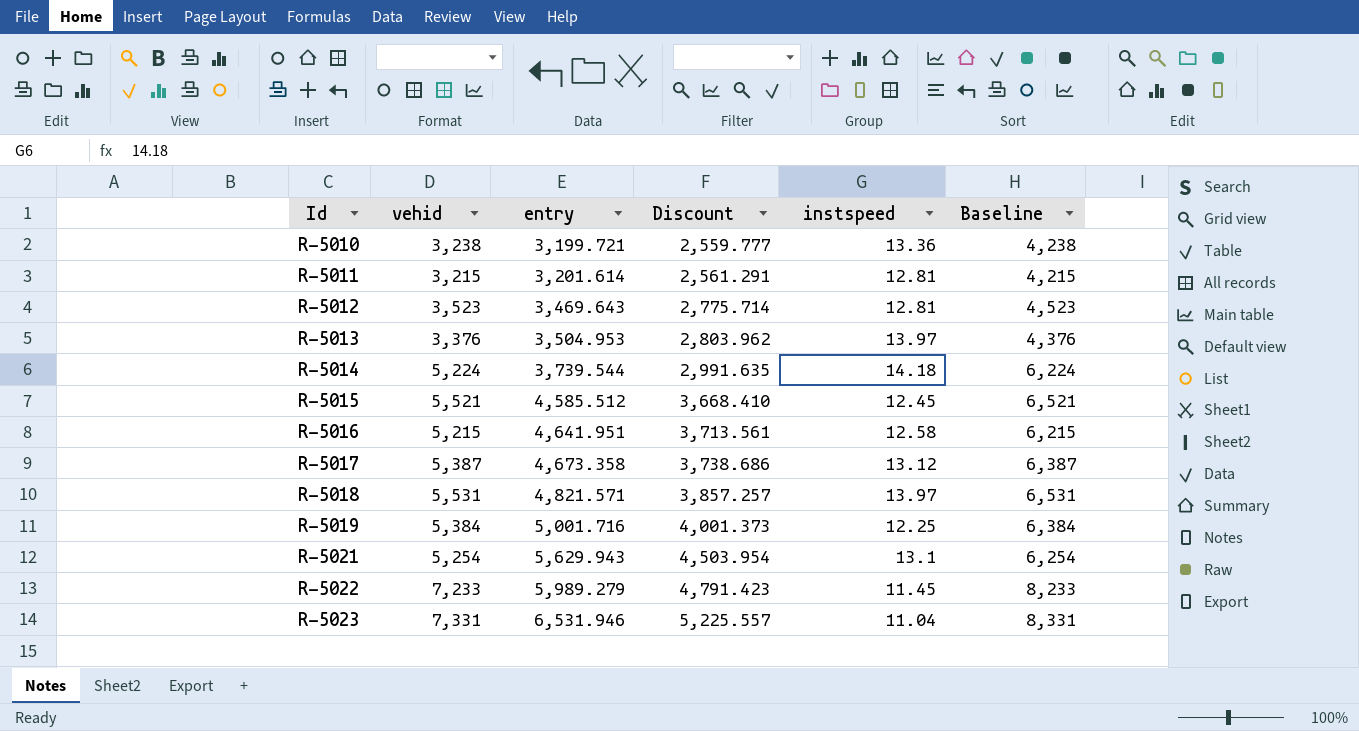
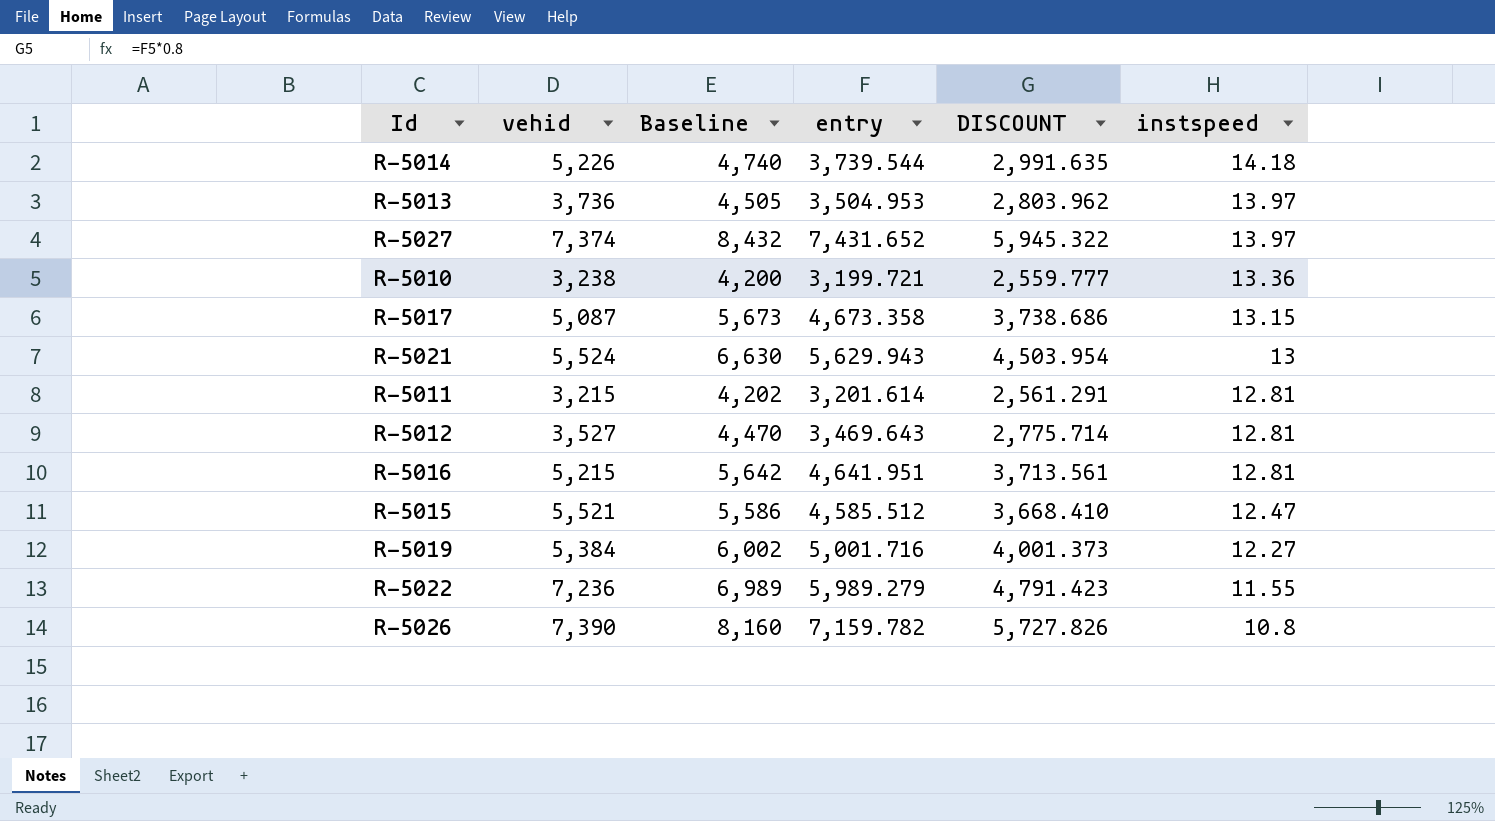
row order: Id ascending -> instspeed descending
column Baseline | formula: [vehid] + 1000 -> [entry] + 1000
column Baseline | position: 6 -> 3
column name: Discount -> DISCOUNT
row R-5018: 5,531 | 4,821.571 | 3,857.257 | 13.97 | 6,531 -> none
row R-5023: 7,331 | 6,531.946 | 5,225.557 | 11.04 | 8,331 -> none
R-5014 | vehid: 5,224 -> 5,226
R-5013 | vehid: 3,376 -> 3,736
row R-5027: none -> 7,374 | 8,432 | 7,431.652 | 5,945.322 | 13.97
R-5017 | vehid: 5,387 -> 5,087
R-5017 | instspeed: 13.12 -> 13.15
R-5021 | vehid: 5,254 -> 5,524
R-5021 | instspeed: 13.1 -> 13
R-5012 | vehid: 3,523 -> 3,527
R-5016 | instspeed: 12.58 -> 12.81
R-5015 | instspeed: 12.45 -> 12.47
R-5019 | instspeed: 12.25 -> 12.27
R-5022 | vehid: 7,233 -> 7,236
R-5022 | instspeed: 11.45 -> 11.55
row R-5026: none -> 7,390 | 8,160 | 7,159.782 | 5,727.826 | 10.8

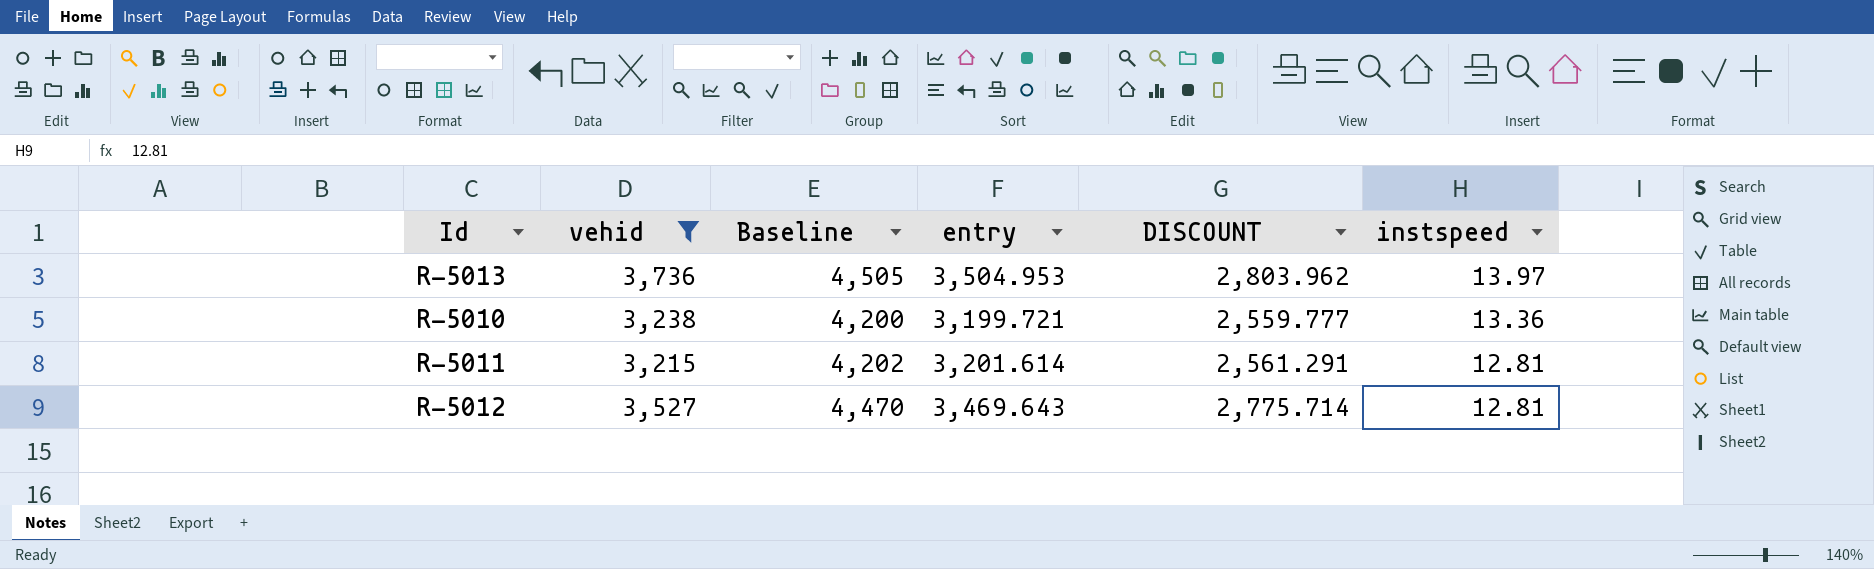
filter: none -> vehid <= 3,736

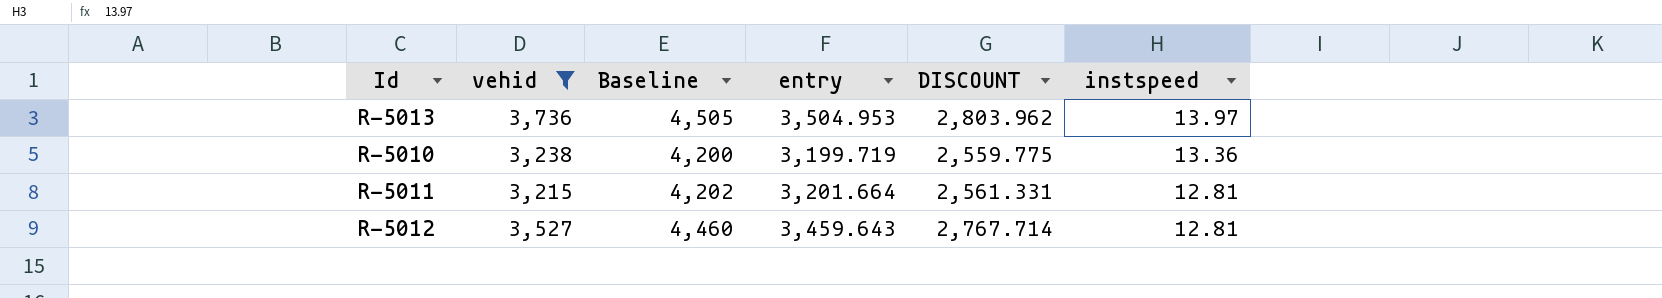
R-5010 | entry: 3,199.721 -> 3,199.719
R-5010 | DISCOUNT: 2,559.777 -> 2,559.775
R-5011 | entry: 3,201.614 -> 3,201.664
R-5011 | DISCOUNT: 2,561.291 -> 2,561.331
R-5012 | Baseline: 4,470 -> 4,460
R-5012 | entry: 3,469.643 -> 3,459.643
R-5012 | DISCOUNT: 2,775.714 -> 2,767.714

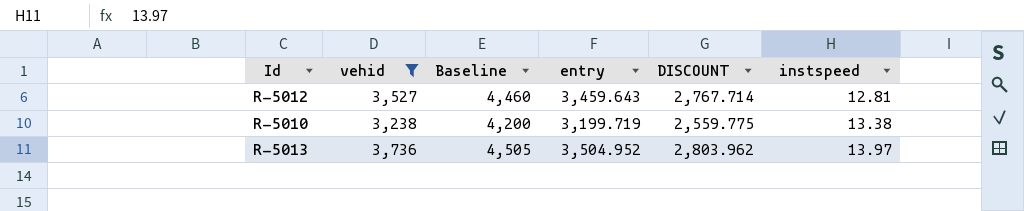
row order: instspeed descending -> instspeed ascending
row R-5011: 3,215 | 4,202 | 3,201.664 | 2,561.331 | 12.81 -> none
R-5010 | instspeed: 13.36 -> 13.38
R-5013 | entry: 3,504.953 -> 3,504.952

